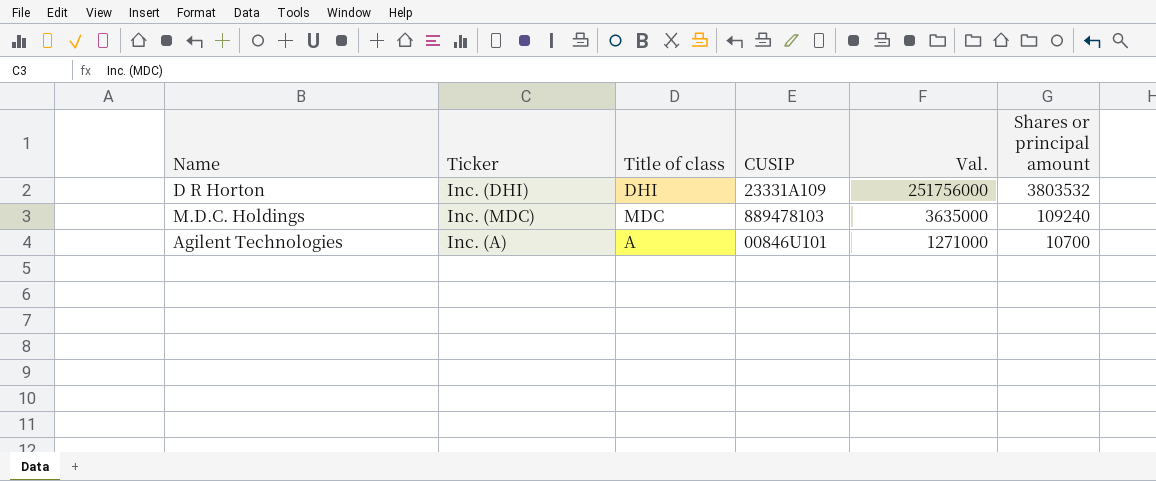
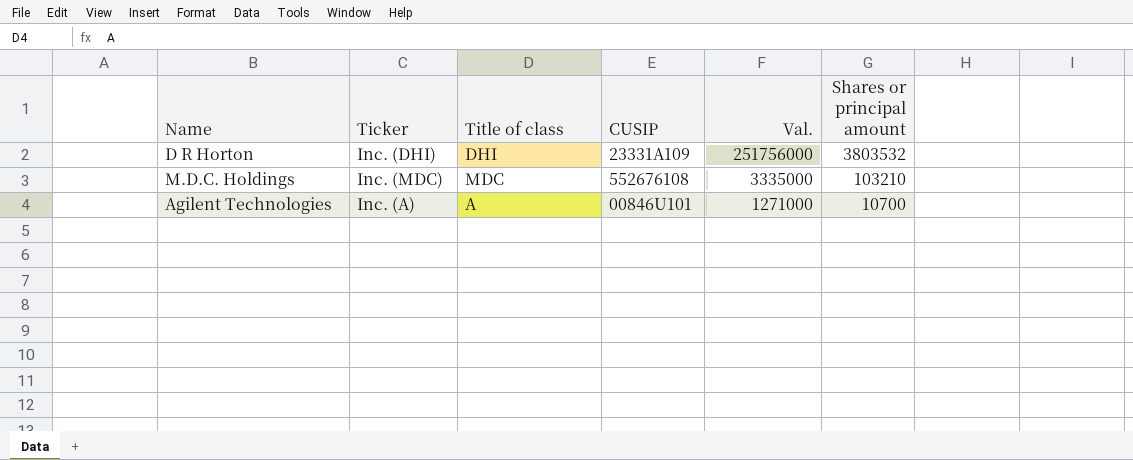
M.D.C. Holdings | CUSIP: 889478103 -> 552676108
M.D.C. Holdings | Val.: 3635000 -> 3335000
M.D.C. Holdings | Shares or principal amount: 109240 -> 103210

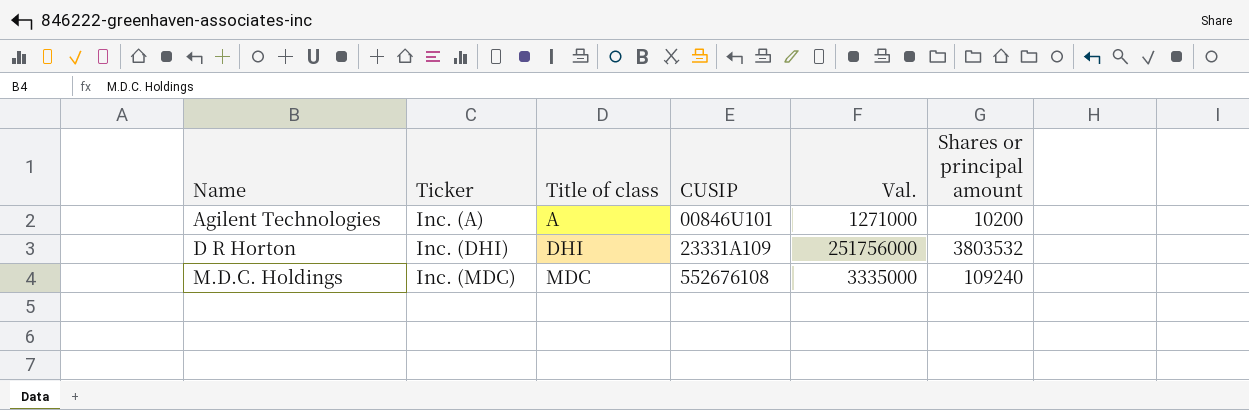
row order: Val. descending -> Name ascending
Agilent Technologies | Shares or principal amount: 10700 -> 10200
M.D.C. Holdings | Shares or principal amount: 103210 -> 109240

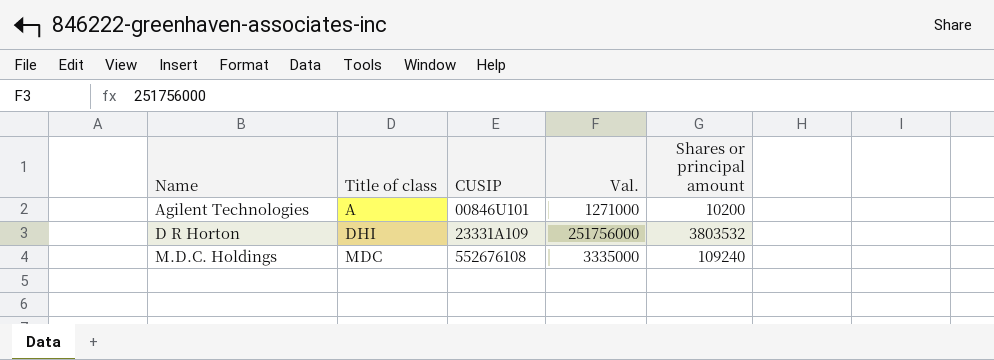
column Ticker | position: 2 -> none

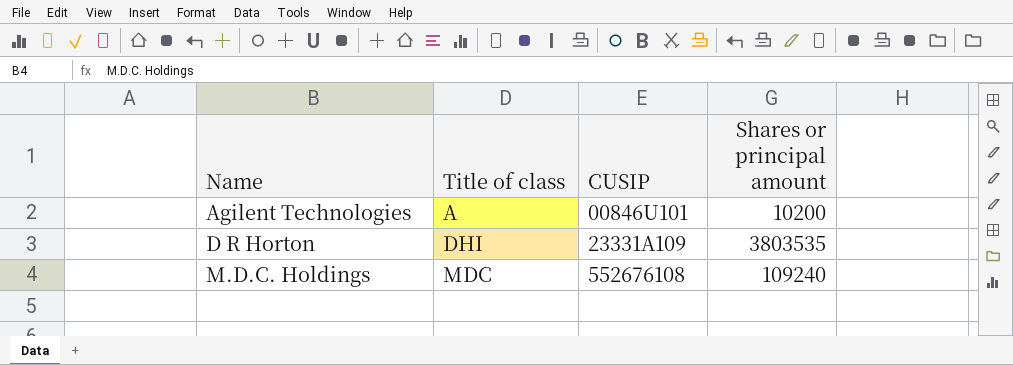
column Val. | position: 4 -> none
D R Horton | Shares or principal amount: 3803532 -> 3803535

